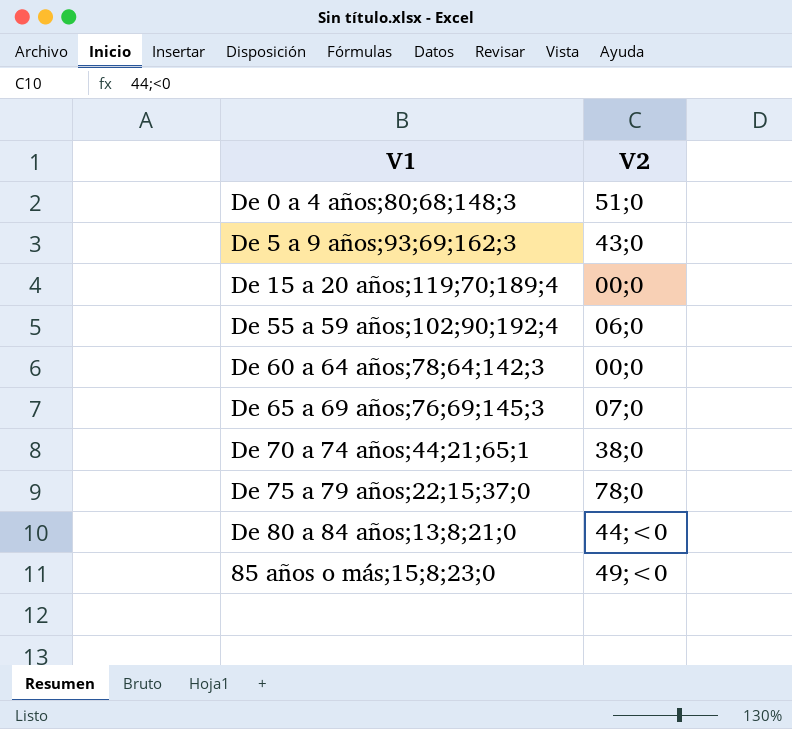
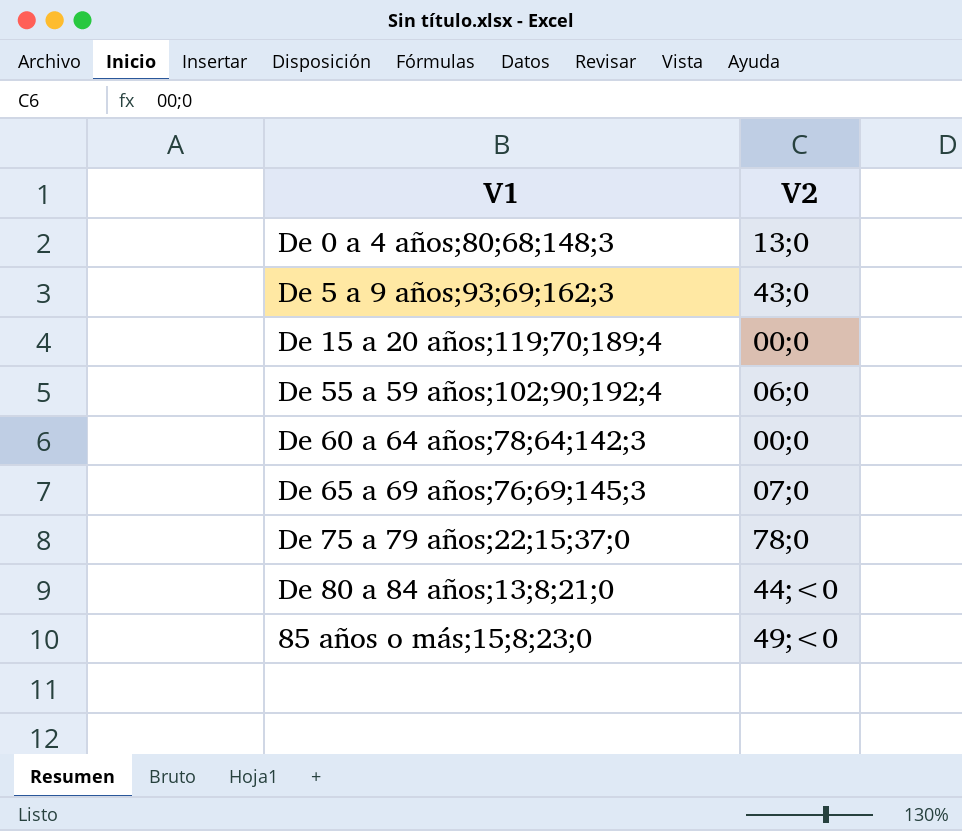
row De 70 a 74 años;44;21;65;1: 38;0 -> none
De 0 a 4 años;80;68;148;3 | V2: 51;0 -> 13;0

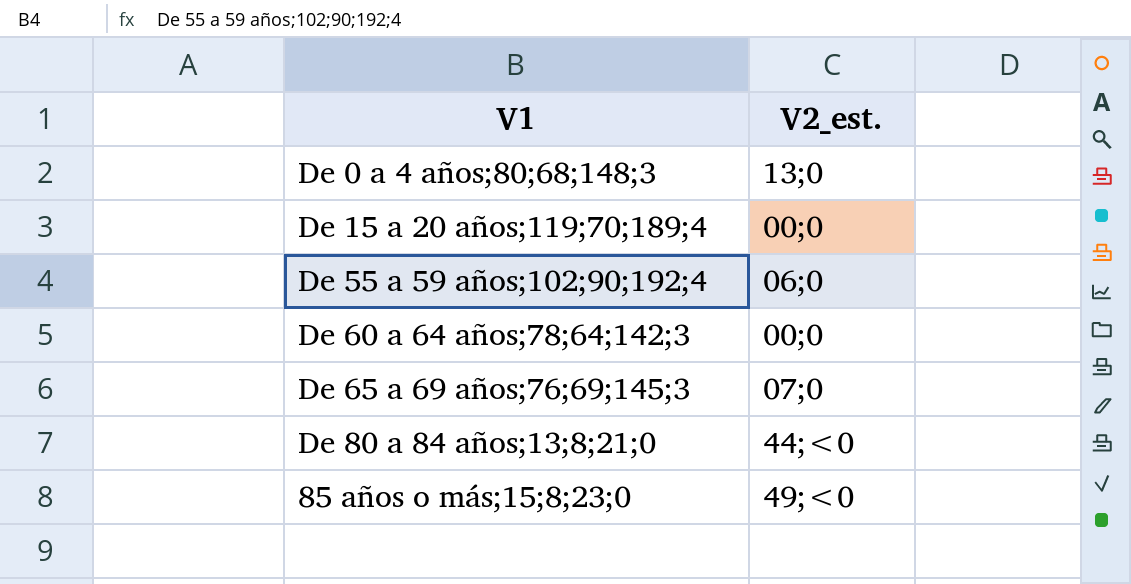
column name: V2 -> V2_est.
row De 5 a 9 años;93;69;162;3: 43;0 -> none
row De 75 a 79 años;22;15;37;0: 78;0 -> none

